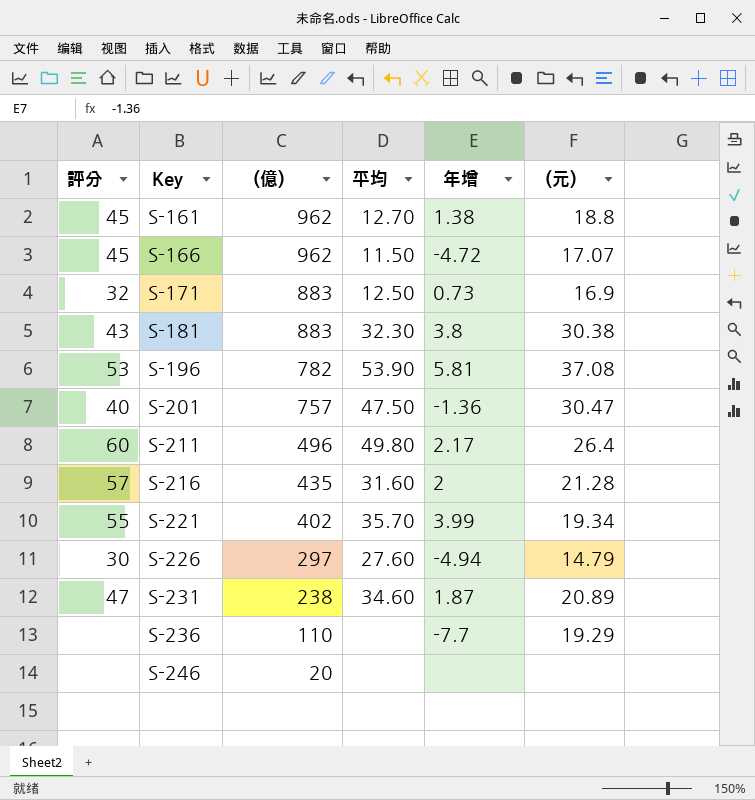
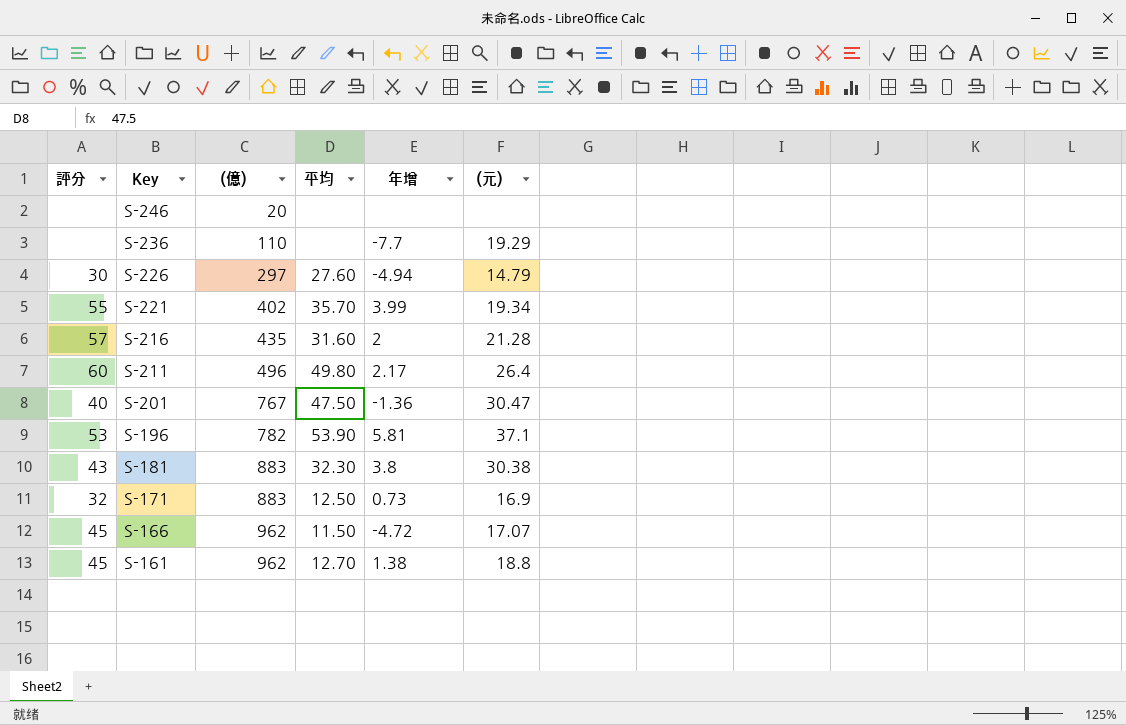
row order: Key ascending -> Key descending
row S-231: 47 | 238 | 34.60 | 1.87 | 20.89 -> none
S-201 | (億): 757 -> 767
S-196 | (元): 37.08 -> 37.1

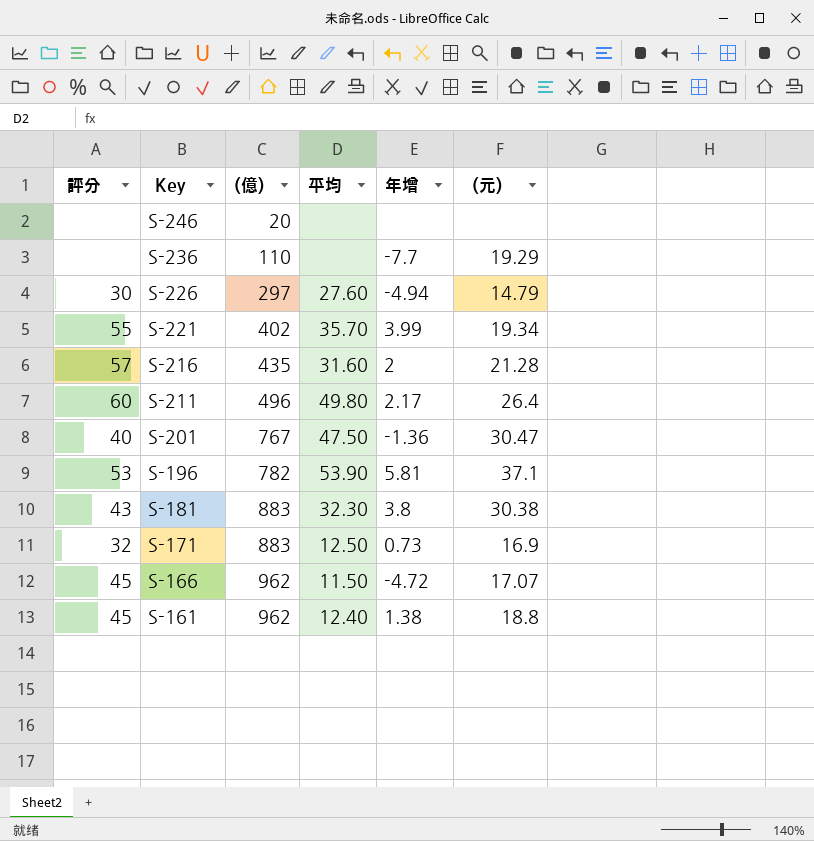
S-161 | 平均: 12.70 -> 12.40

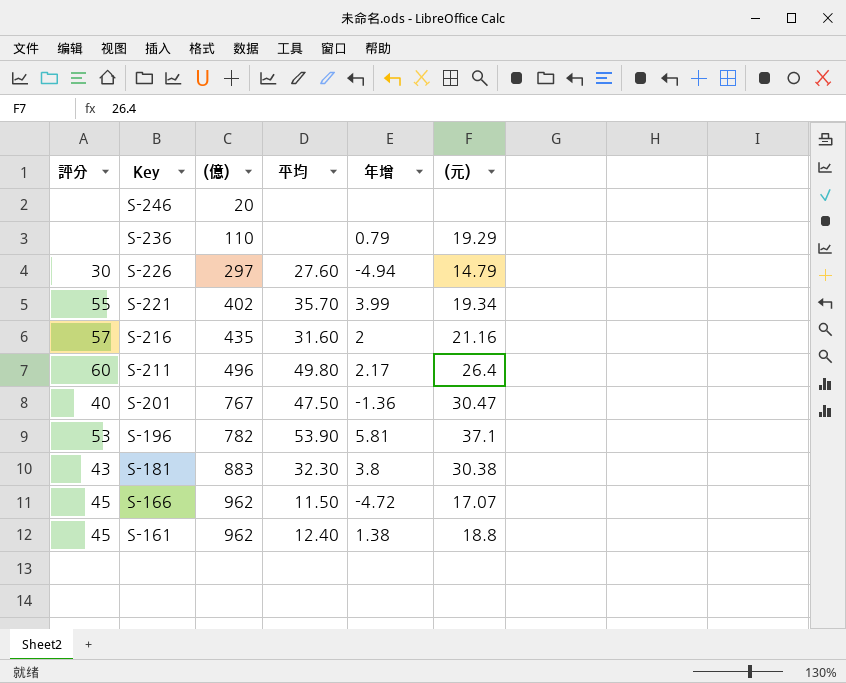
row S-171: 32 | 883 | 12.50 | 0.73 | 16.9 -> none
S-236 | 年增: -7.7 -> 0.79
S-216 | (元): 21.28 -> 21.16

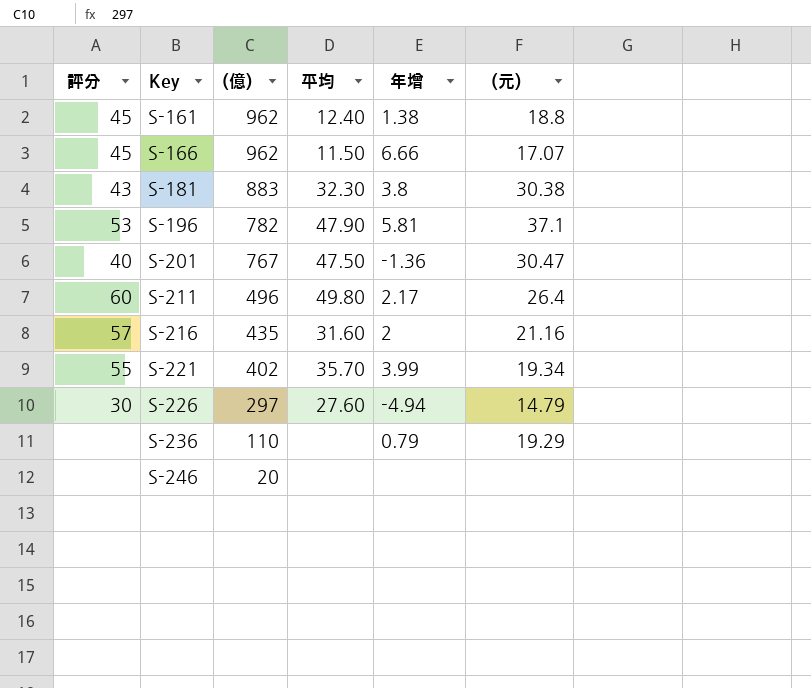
row order: Key descending -> Key ascending
S-166 | 年增: -4.72 -> 6.66
S-196 | 平均: 53.90 -> 47.90

